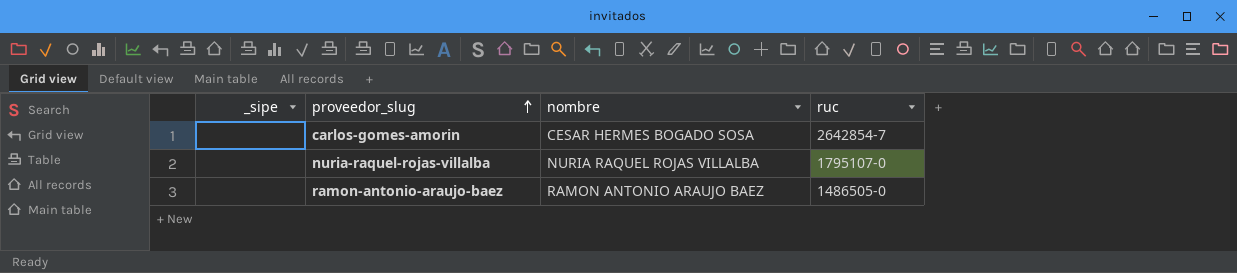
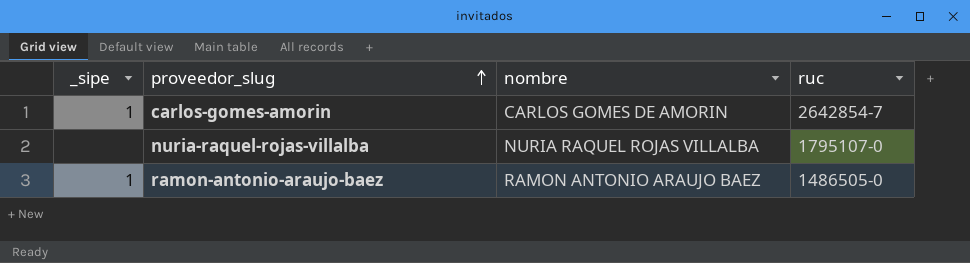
carlos-gomes-amorin | _sipe: none -> 1
carlos-gomes-amorin | nombre: CESAR HERMES BOGADO SOSA -> CARLOS GOMES DE AMORIN
ramon-antonio-araujo-baez | _sipe: none -> 1

